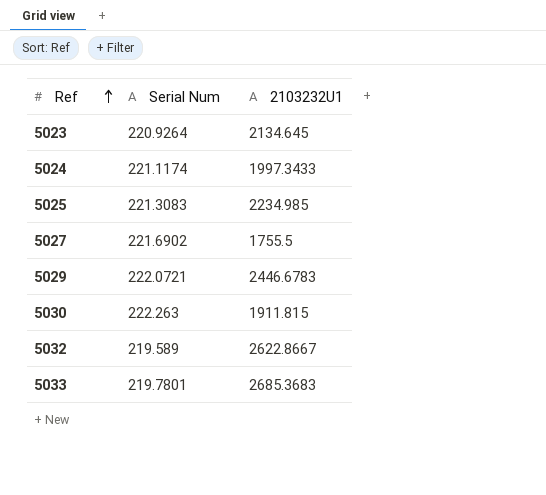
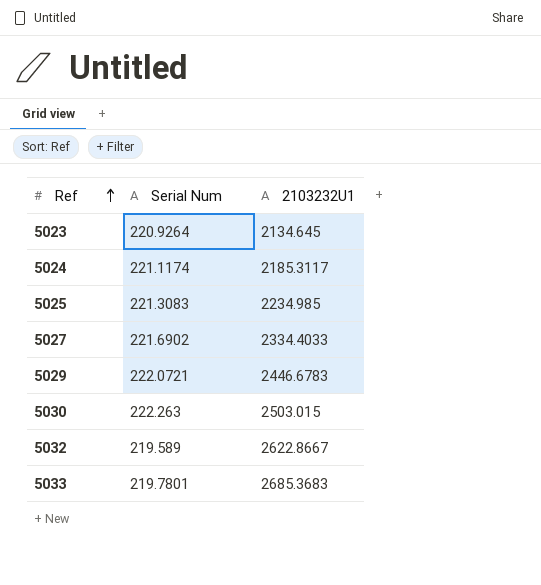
5024 | 2103232U1: 1997.3433 -> 2185.3117
5027 | 2103232U1: 1755.5 -> 2334.4033
5030 | 2103232U1: 1911.815 -> 2503.015

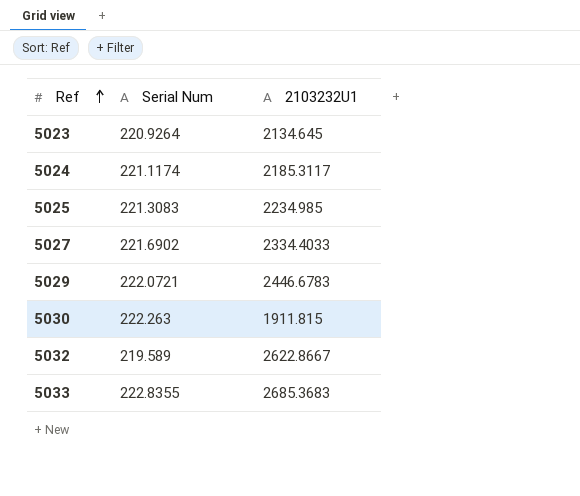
5030 | 2103232U1: 2503.015 -> 1911.815
5033 | Serial Num: 219.7801 -> 222.8355

